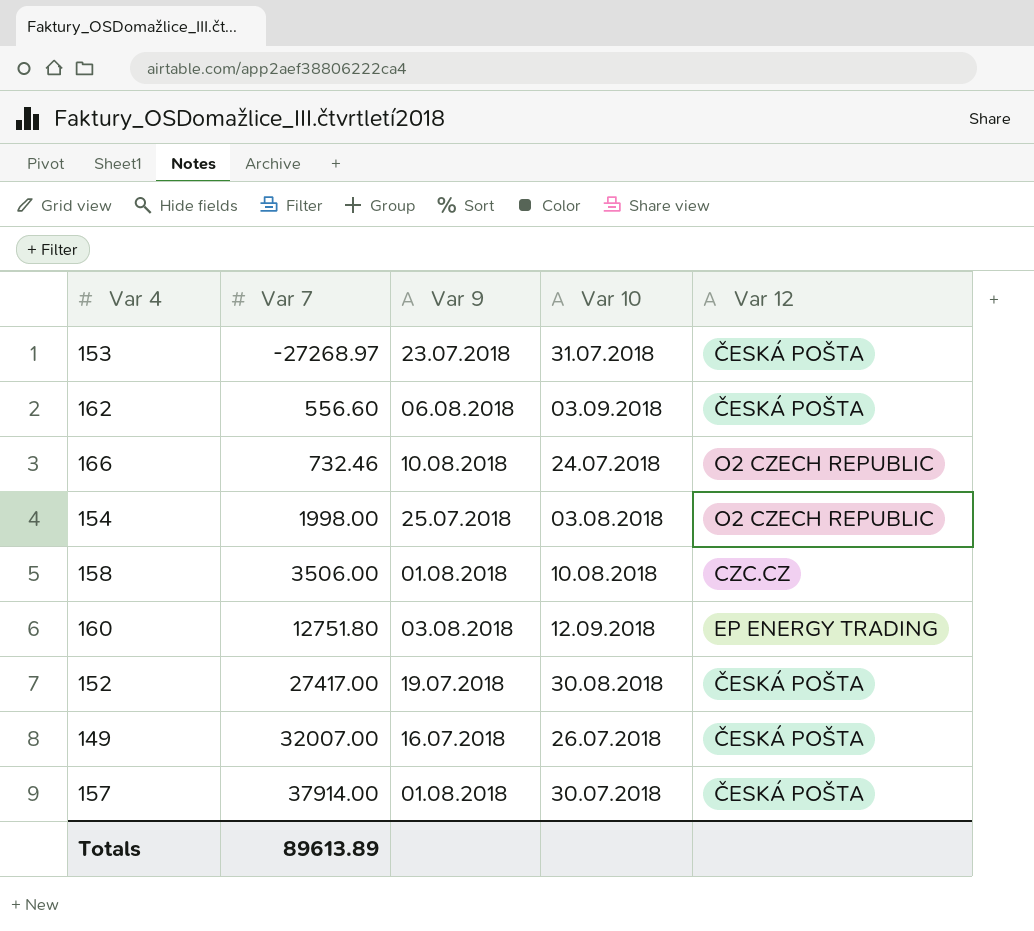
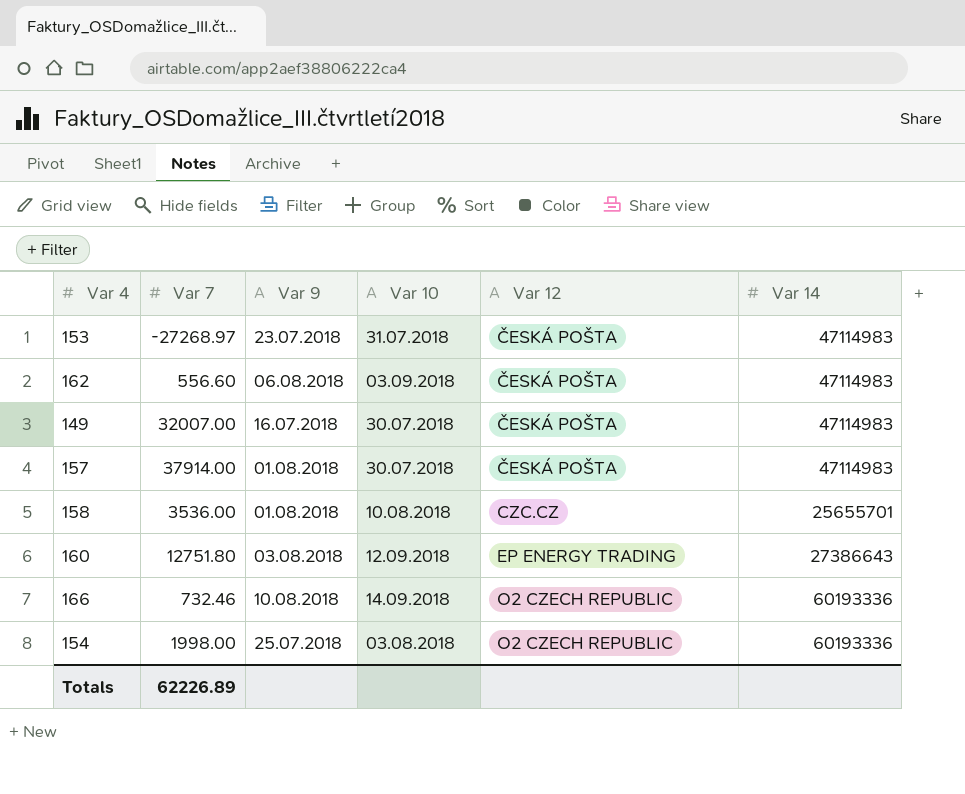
row order: Var 7 ascending -> Var 12 ascending
column Var 14 | position: none -> 6
row 152: 27417.00 | 19.07.2018 | 30.08.2018 | ČESKÁ POŠTA -> none
149 | Var 10: 26.07.2018 -> 30.07.2018
158 | Var 7: 3506.00 -> 3536.00
166 | Var 10: 24.07.2018 -> 14.09.2018
Totals | Var 7: 89613.89 -> 62226.89

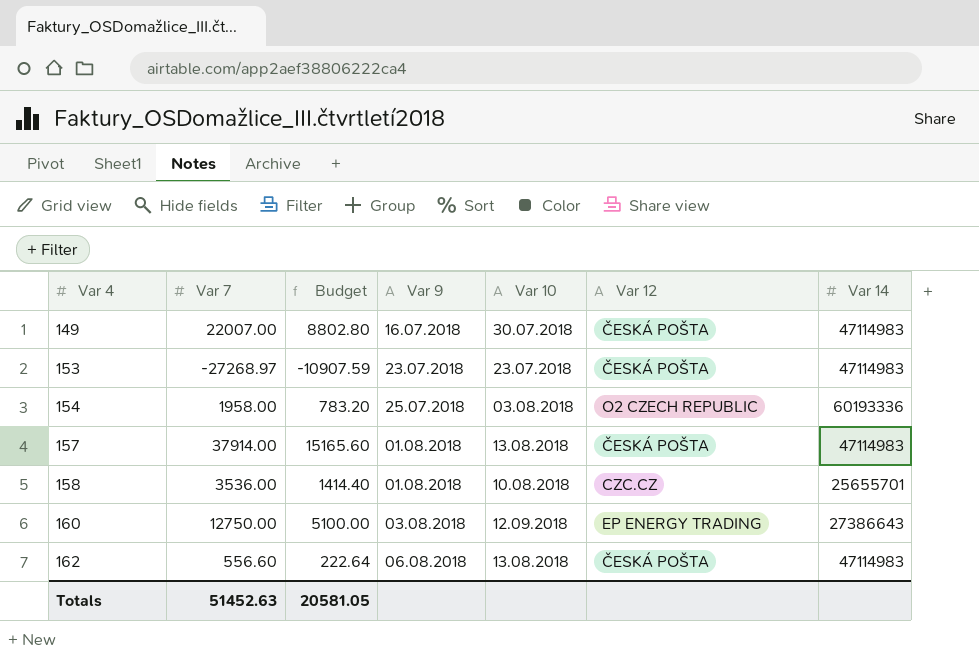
row order: Var 12 ascending -> Var 4 ascending
column Budget | formula: none -> [Var 7] * 0.4
row 166: 732.46 | 10.08.2018 | 14.09.2018 | O2 CZECH REPUBLIC | 60193336 -> none
149 | Var 7: 32007.00 -> 22007.00
153 | Var 10: 31.07.2018 -> 23.07.2018
154 | Var 7: 1998.00 -> 1958.00
157 | Var 10: 30.07.2018 -> 13.08.2018
160 | Var 7: 12751.80 -> 12750.00
162 | Var 10: 03.09.2018 -> 13.08.2018
Totals | Var 7: 62226.89 -> 51452.63

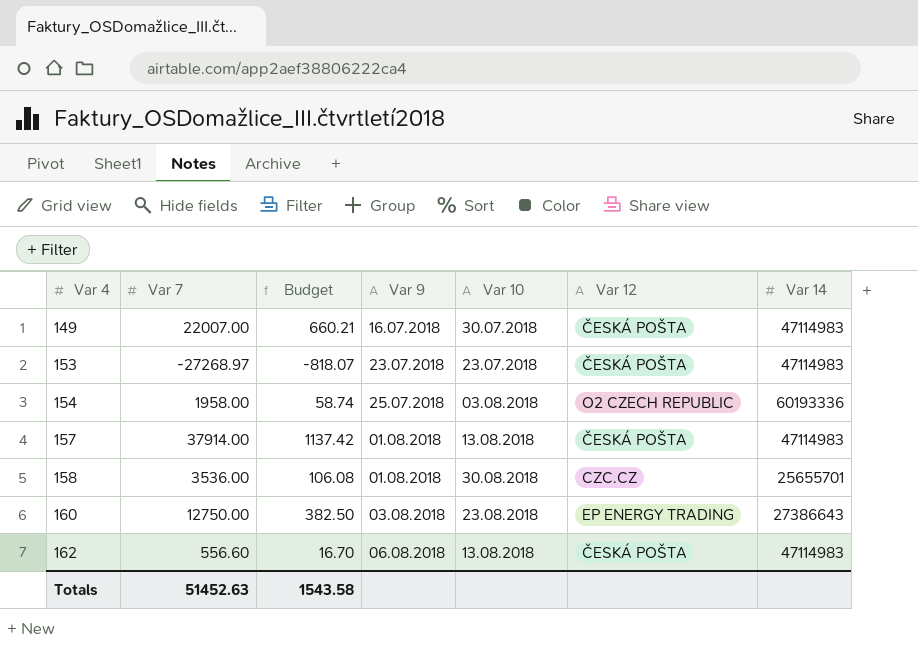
column Budget | formula: [Var 7] * 0.4 -> [Var 7] * 0.03
158 | Var 10: 10.08.2018 -> 30.08.2018
160 | Var 10: 12.09.2018 -> 23.08.2018
Totals | Budget: 20581.05 -> 1543.58

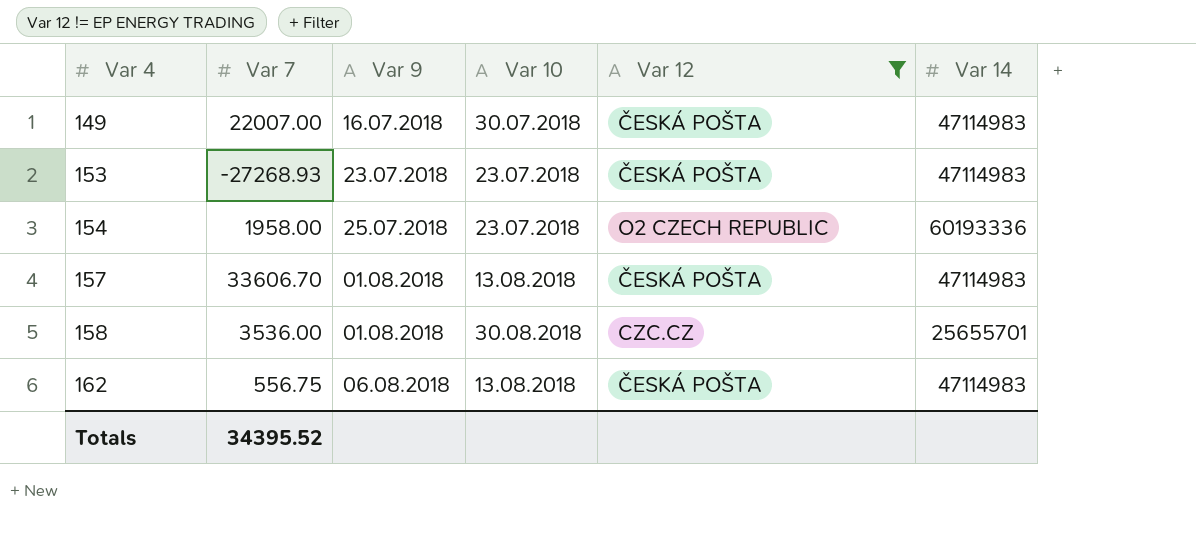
filter: none -> Var 12 != EP ENERGY TRADING
column Budget | formula: [Var 7] * 0.03 -> none
153 | Var 7: -27268.97 -> -27268.93
154 | Var 10: 03.08.2018 -> 23.07.2018
157 | Var 7: 37914.00 -> 33606.70
162 | Var 7: 556.60 -> 556.75
Totals | Var 7: 51452.63 -> 34395.52

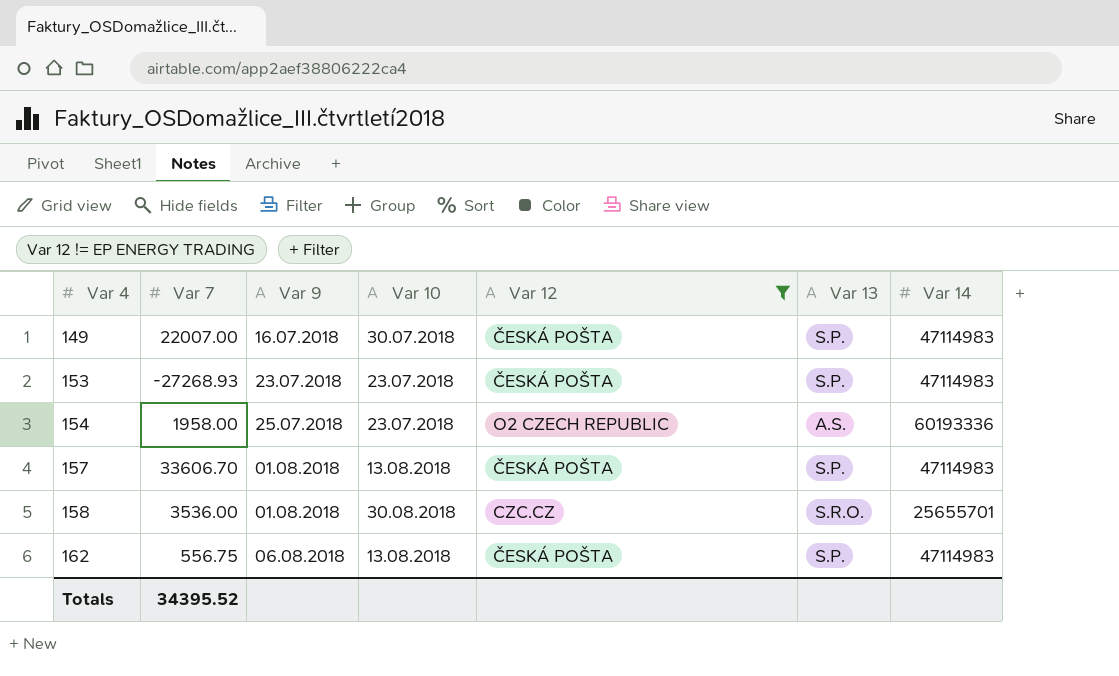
column Var 13 | position: none -> 6

